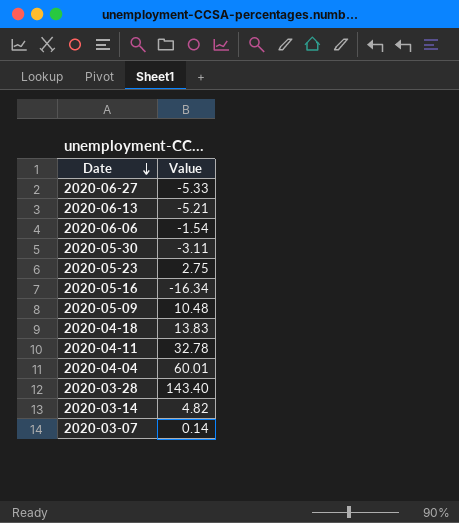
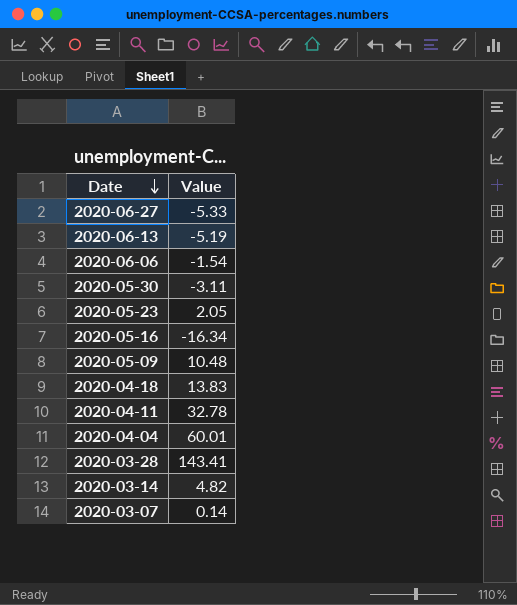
2020-06-13 | Value: -5.21 -> -5.19
2020-05-23 | Value: 2.75 -> 2.05
2020-03-28 | Value: 143.40 -> 143.41

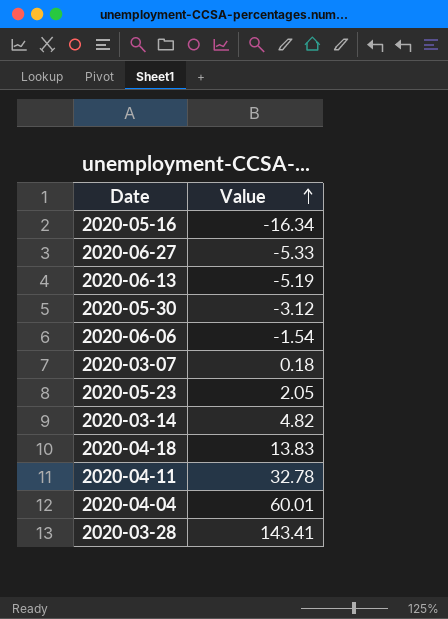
row order: Date descending -> Value ascending
row 2020-05-09: 10.48 -> none
2020-05-30 | Value: -3.11 -> -3.12
2020-03-07 | Value: 0.14 -> 0.18

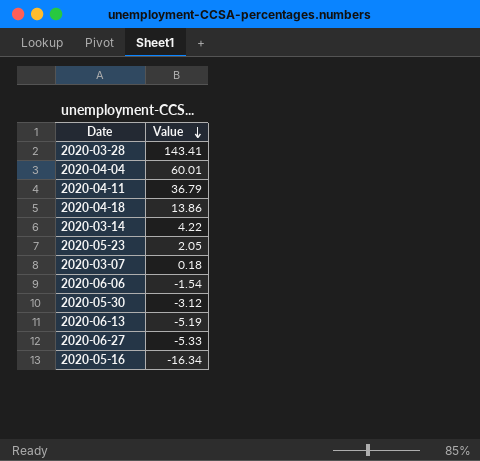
row order: Value ascending -> Value descending
2020-04-11 | Value: 32.78 -> 36.79
2020-04-18 | Value: 13.83 -> 13.86
2020-03-14 | Value: 4.82 -> 4.22

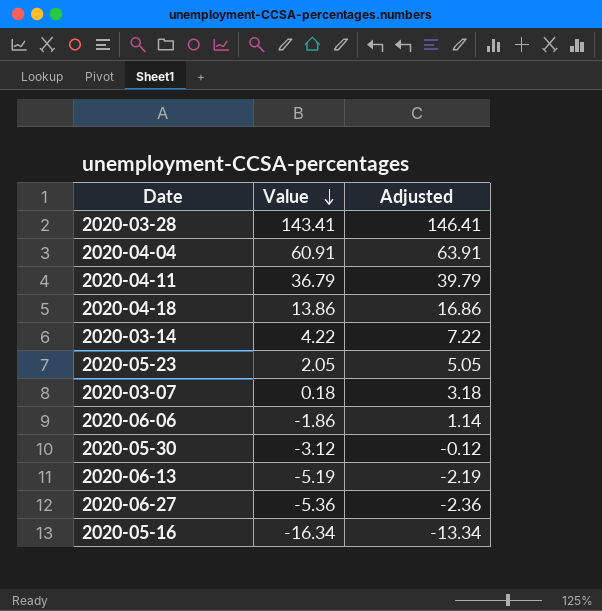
column Adjusted | formula: none -> [Value] + 3
2020-04-04 | Value: 60.01 -> 60.91
2020-06-06 | Value: -1.54 -> -1.86
2020-06-27 | Value: -5.33 -> -5.36

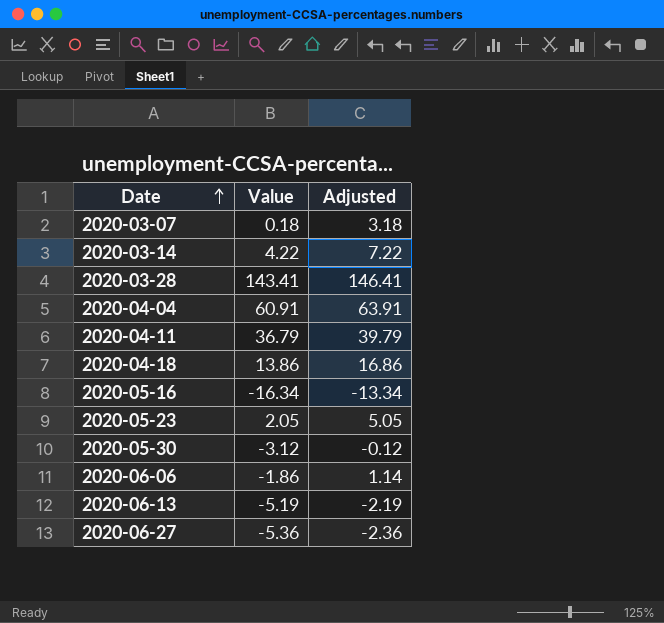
row order: Value descending -> Date ascending

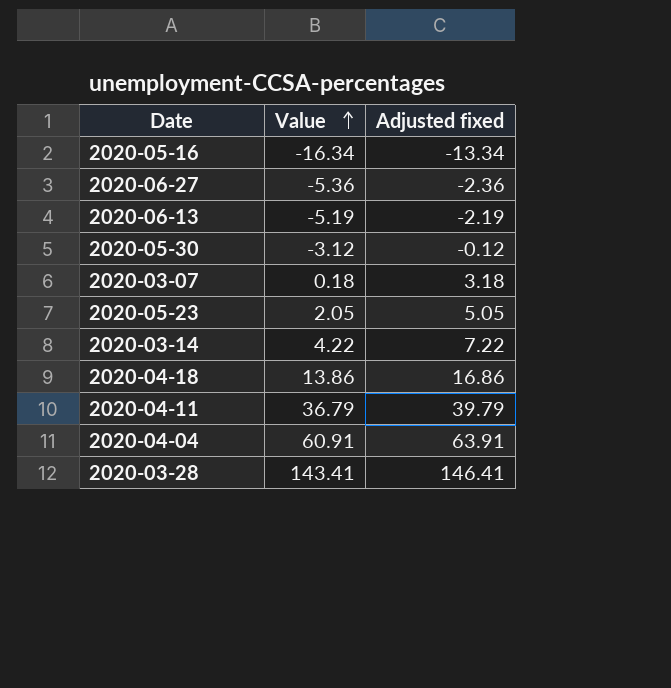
row order: Date ascending -> Value ascending
column name: Adjusted -> Adjusted fixed
row 2020-06-06: -1.86 | 1.14 -> none

